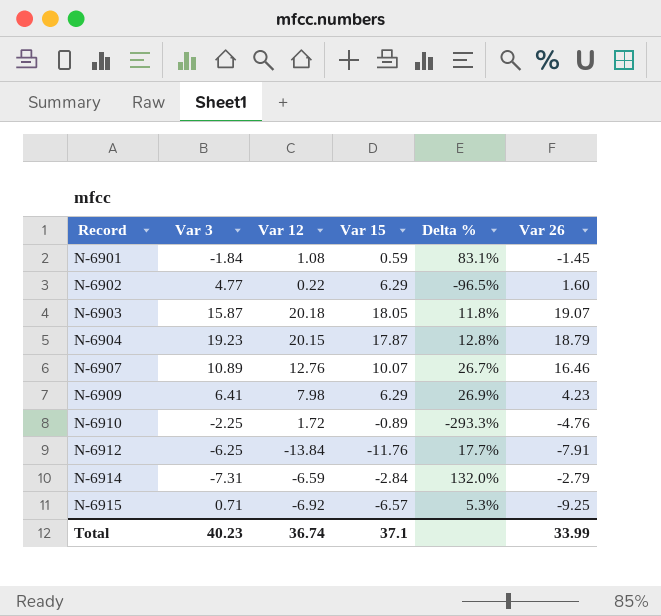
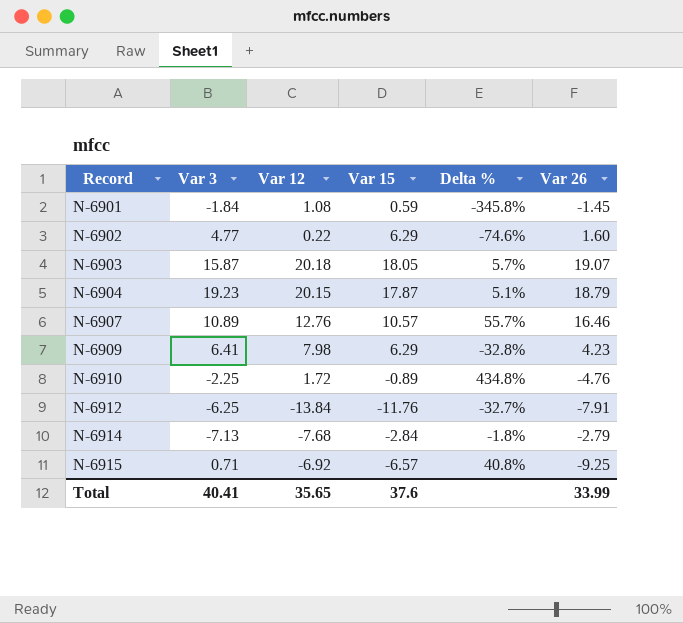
column Delta % | formula: ([Var 12] - [Var 15]) / [Var 15] -> ([Var 26] - [Var 15]) / [Var 15]
N-6907 | Var 15: 10.07 -> 10.57
N-6914 | Var 3: -7.31 -> -7.13
N-6914 | Var 12: -6.59 -> -7.68
Total | Var 3: 40.23 -> 40.41
Total | Var 12: 36.74 -> 35.65
Total | Var 15: 37.1 -> 37.6

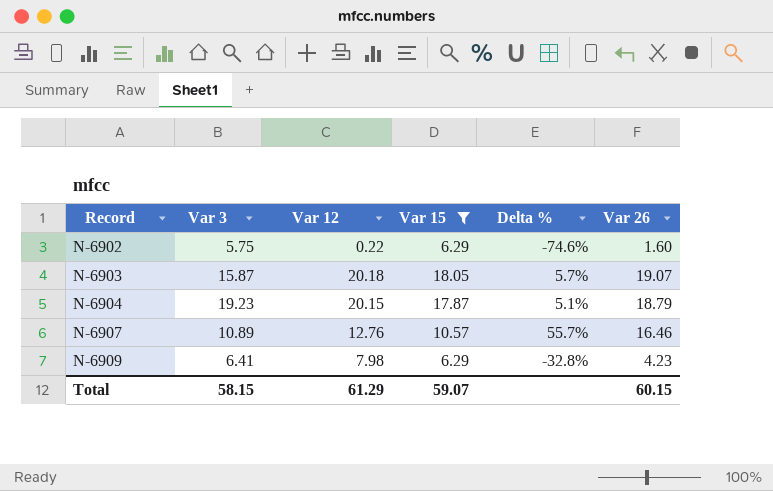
filter: none -> Var 15 >= 6.29
N-6902 | Var 3: 4.77 -> 5.75
Total | Var 3: 40.41 -> 58.15
Total | Var 12: 35.65 -> 61.29
Total | Var 15: 37.6 -> 59.07
Total | Var 26: 33.99 -> 60.15

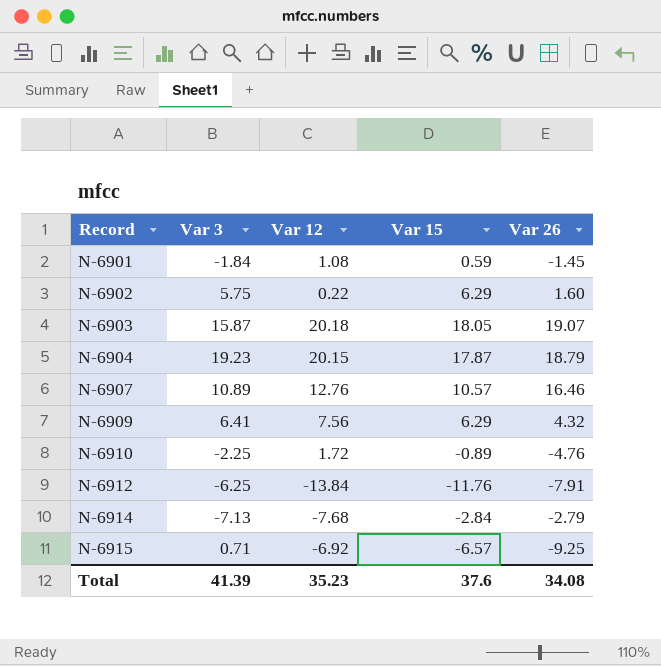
filter: Var 15 >= 6.29 -> none
column Delta % | formula: ([Var 26] - [Var 15]) / [Var 15] -> none
N-6909 | Var 12: 7.98 -> 7.56
N-6909 | Var 26: 4.23 -> 4.32
Total | Var 3: 58.15 -> 41.39
Total | Var 12: 61.29 -> 35.23
Total | Var 15: 59.07 -> 37.6
Total | Var 26: 60.15 -> 34.08

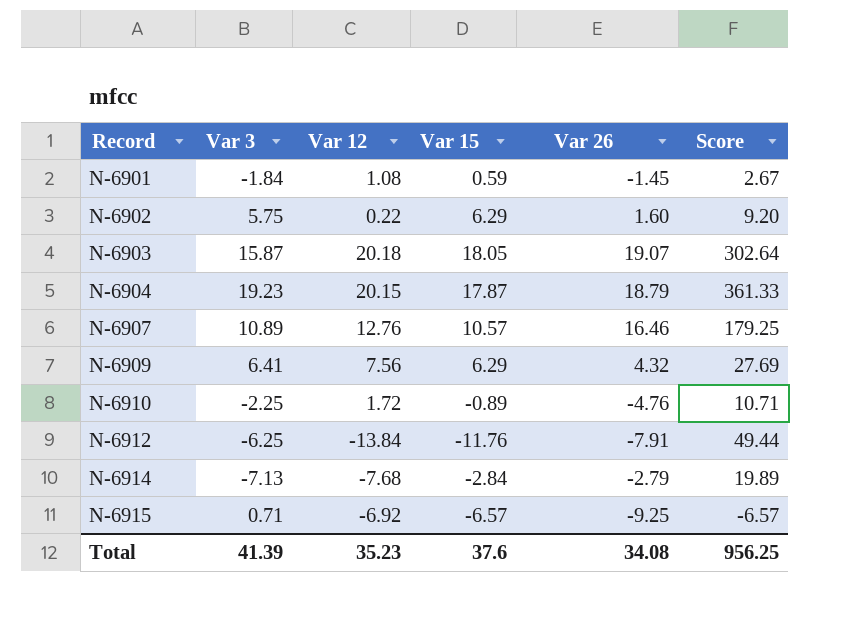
column Score | formula: none -> [Var 3] * [Var 26]

